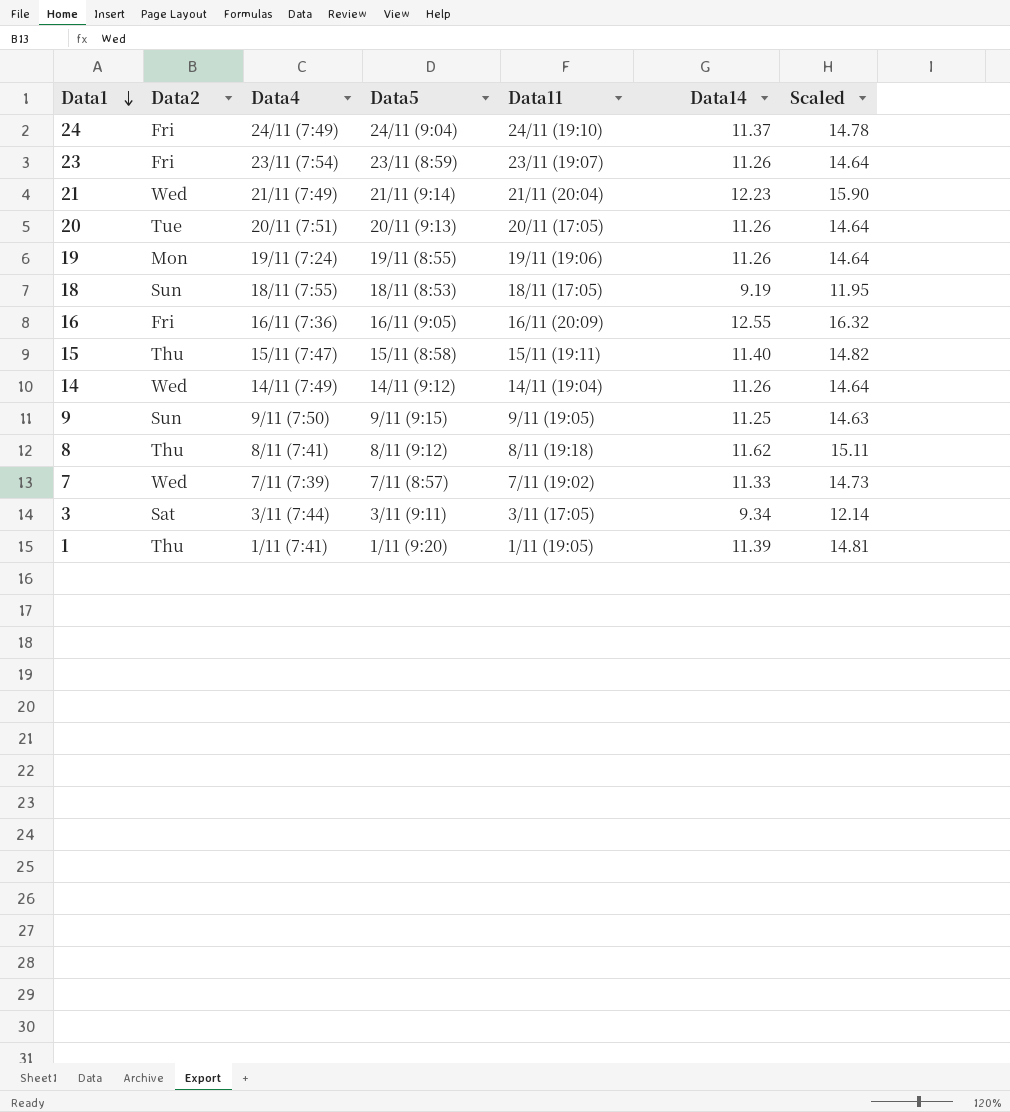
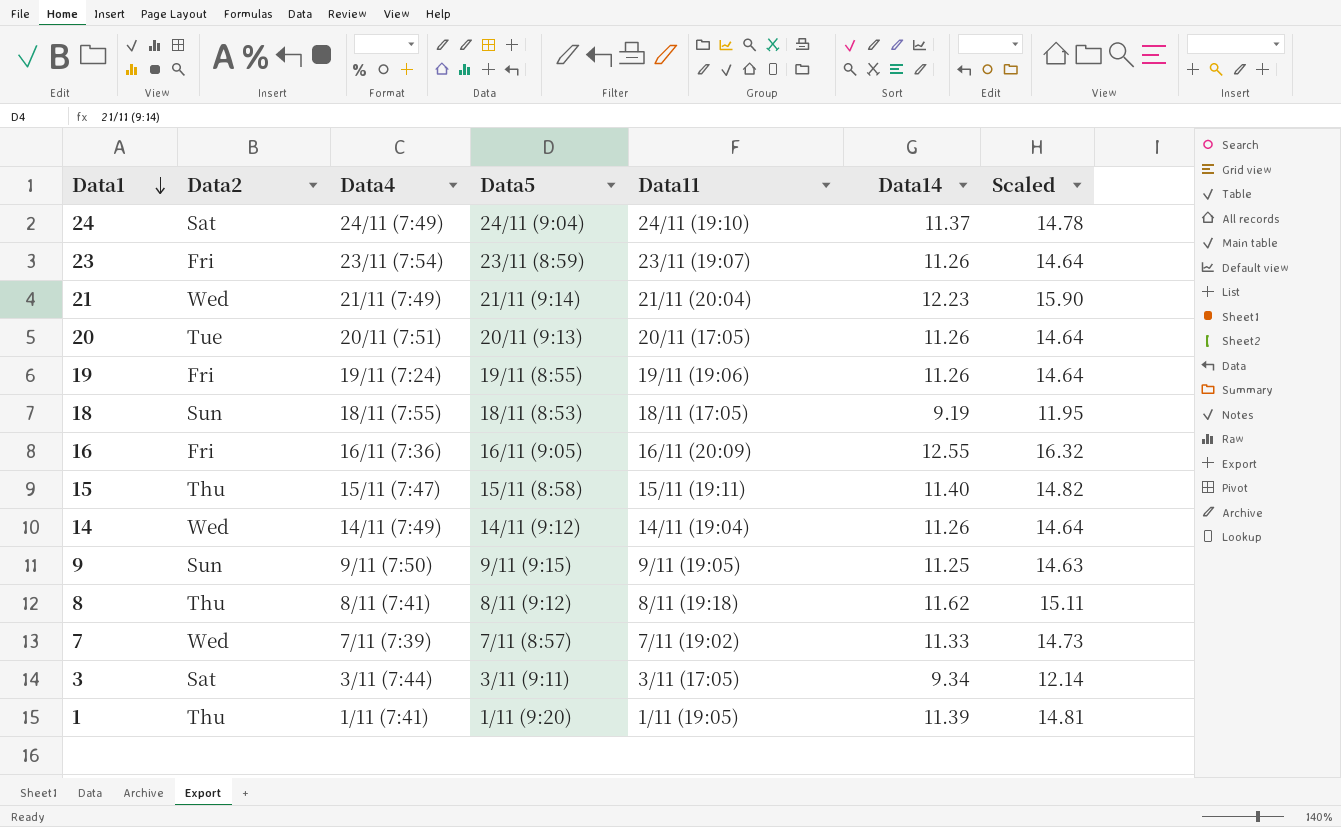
24 | Data2: Fri -> Sat
19 | Data2: Mon -> Fri

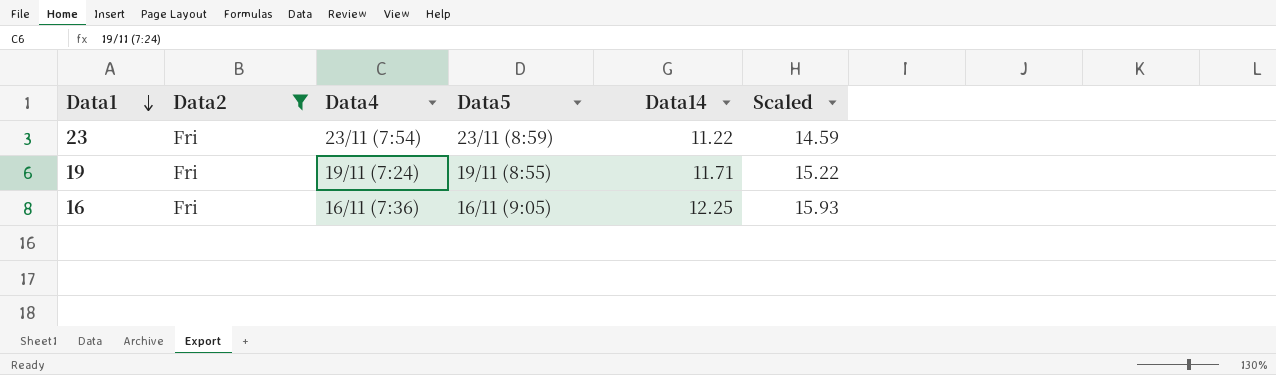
filter: none -> Data2 = Fri
column Data11 | position: 5 -> none
23 | Data14: 11.26 -> 11.22
23 | Scaled: 14.64 -> 14.59
19 | Data14: 11.26 -> 11.71
19 | Scaled: 14.64 -> 15.22
16 | Data14: 12.55 -> 12.25
16 | Scaled: 16.32 -> 15.93

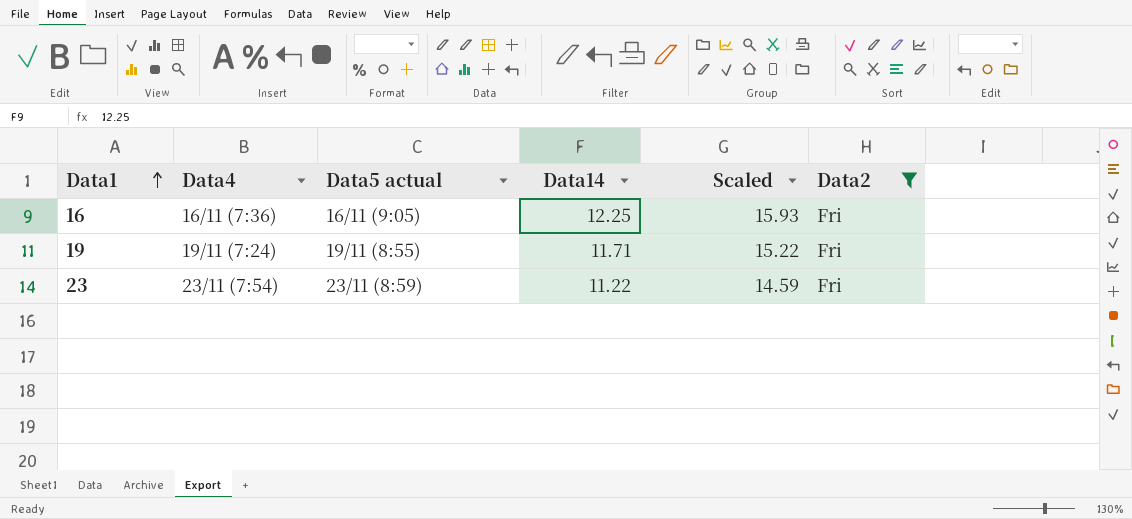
row order: Data1 descending -> Data1 ascending
column name: Data5 -> Data5 actual
column Data2 | position: 2 -> 6

